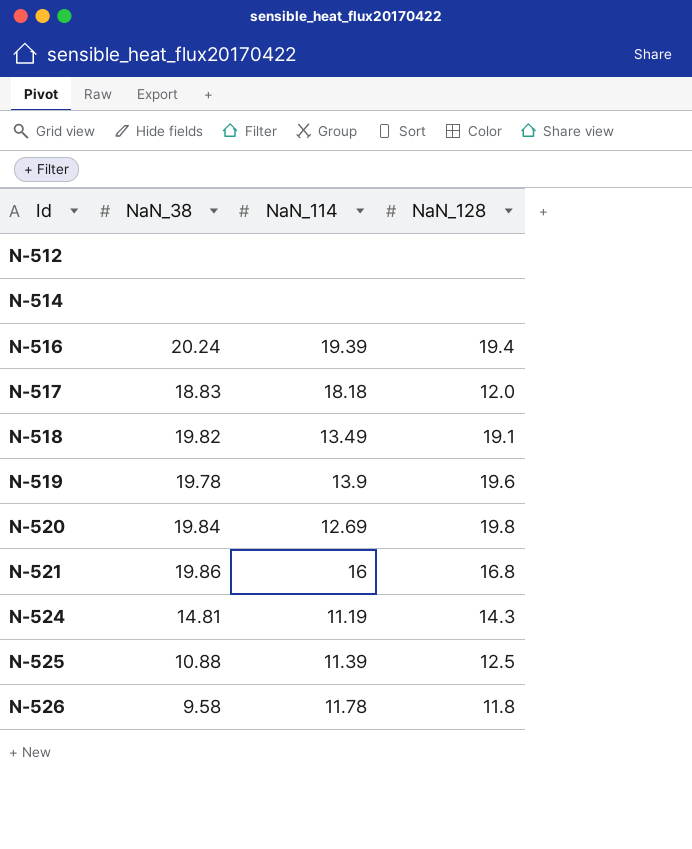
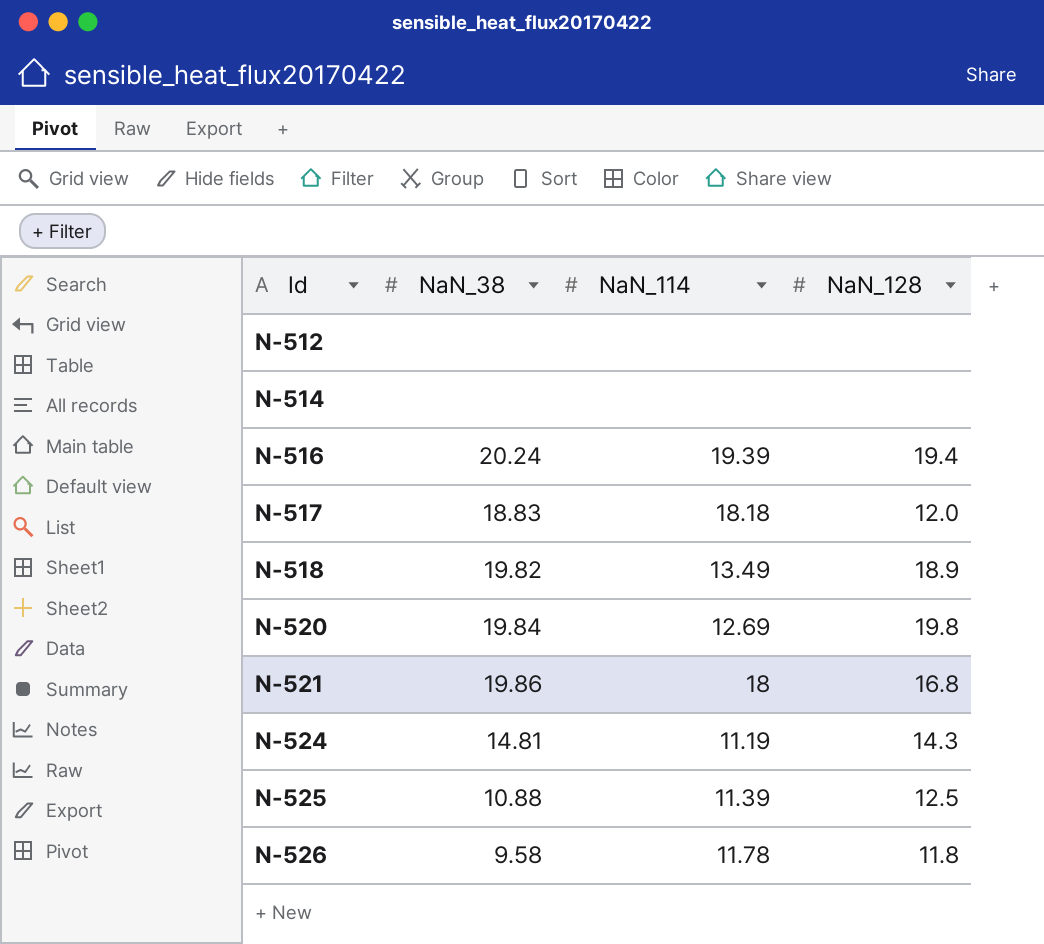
row N-519: 19.78 | 13.9 | 19.6 -> none
N-518 | NaN_128: 19.1 -> 18.9
N-521 | NaN_114: 16 -> 18

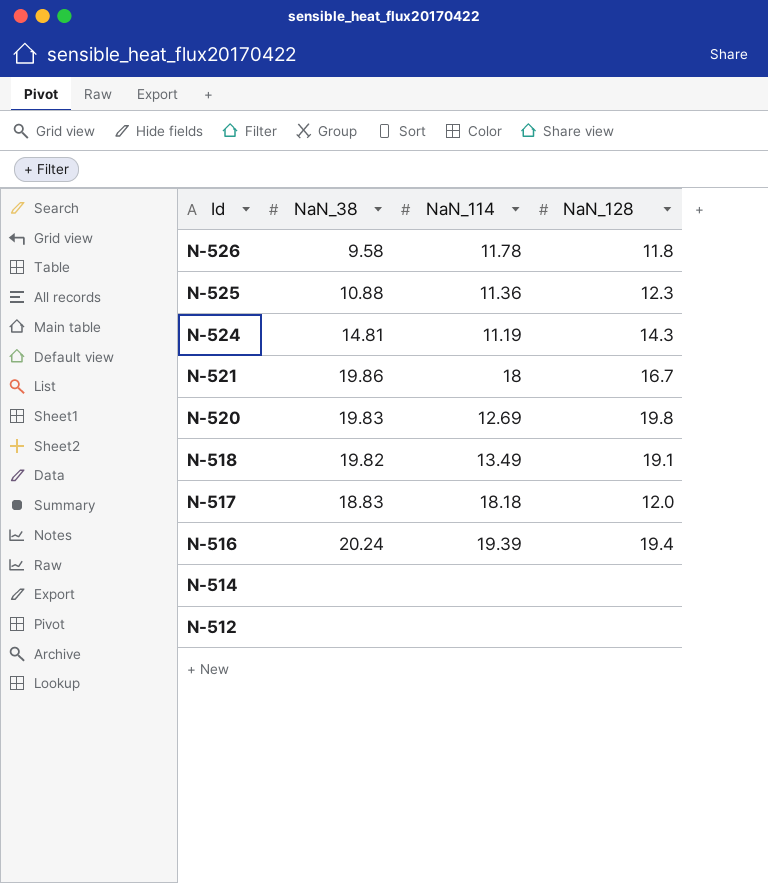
row order: Id ascending -> Id descending
N-525 | NaN_114: 11.39 -> 11.36
N-525 | NaN_128: 12.5 -> 12.3
N-521 | NaN_128: 16.8 -> 16.7
N-520 | NaN_38: 19.84 -> 19.83
N-518 | NaN_128: 18.9 -> 19.1

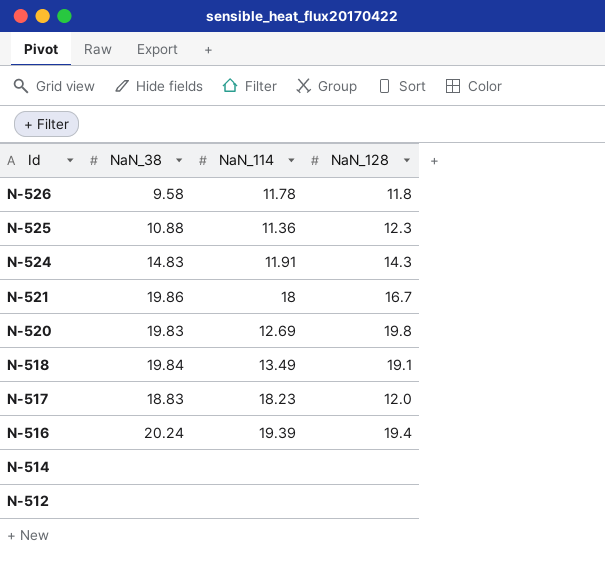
N-524 | NaN_38: 14.81 -> 14.83
N-524 | NaN_114: 11.19 -> 11.91
N-518 | NaN_38: 19.82 -> 19.84
N-517 | NaN_114: 18.18 -> 18.23

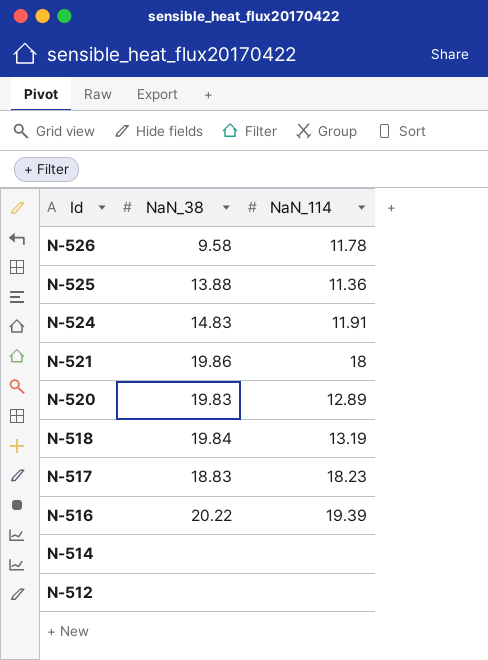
column NaN_128 | position: 4 -> none
N-525 | NaN_38: 10.88 -> 13.88
N-520 | NaN_114: 12.69 -> 12.89
N-518 | NaN_114: 13.49 -> 13.19
N-516 | NaN_38: 20.24 -> 20.22

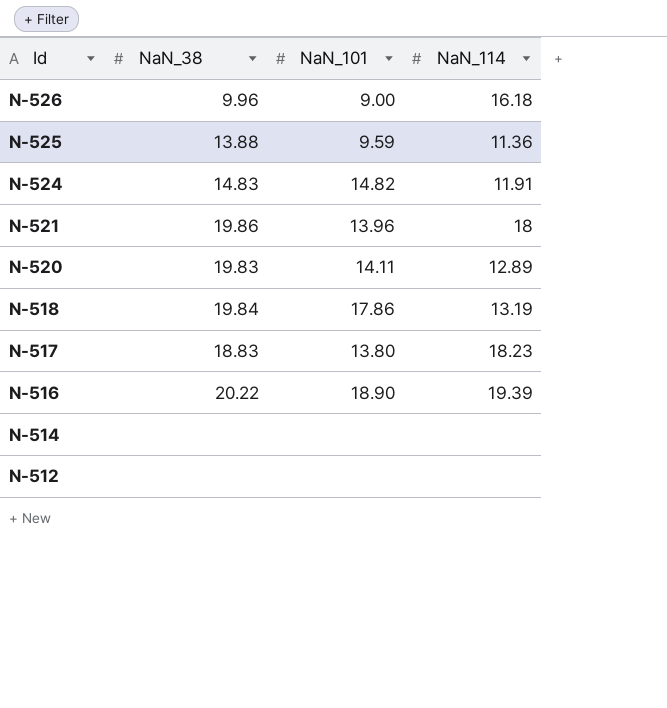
column NaN_101 | position: none -> 3
N-526 | NaN_38: 9.58 -> 9.96
N-526 | NaN_114: 11.78 -> 16.18

